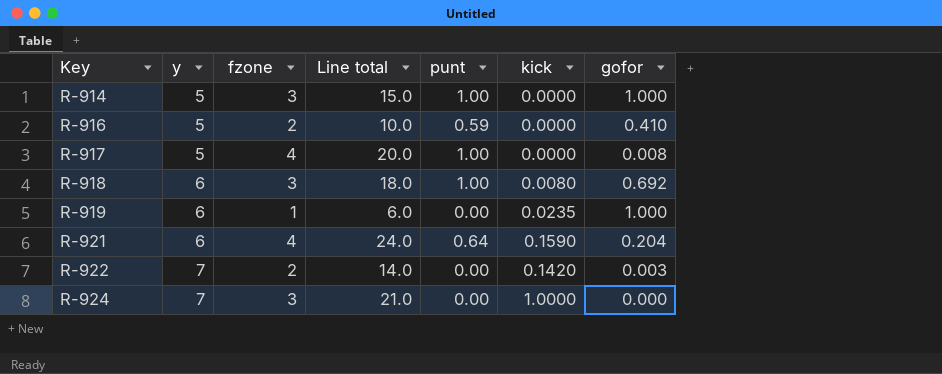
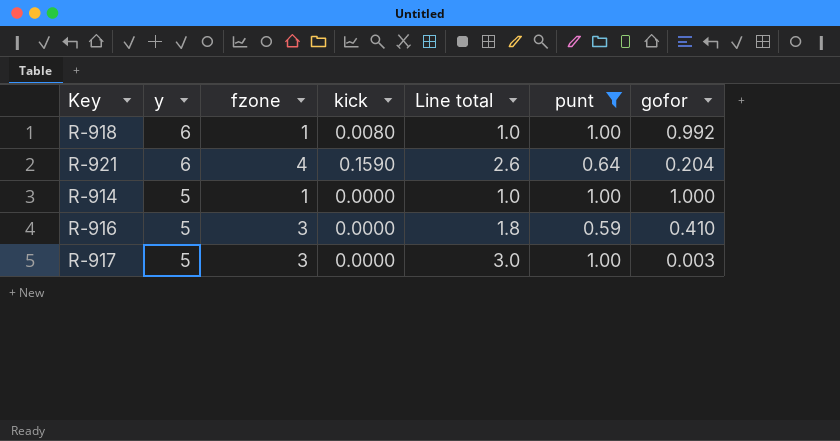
filter: none -> punt != 0.00
row order: Key ascending -> y descending
column kick | position: 6 -> 4
column Line total | formula: [y] * [fzone] -> [fzone] * [punt]
R-918 | fzone: 3 -> 1
R-918 | gofor: 0.692 -> 0.992
R-914 | fzone: 3 -> 1
R-916 | fzone: 2 -> 3
R-917 | fzone: 4 -> 3
R-917 | gofor: 0.008 -> 0.003

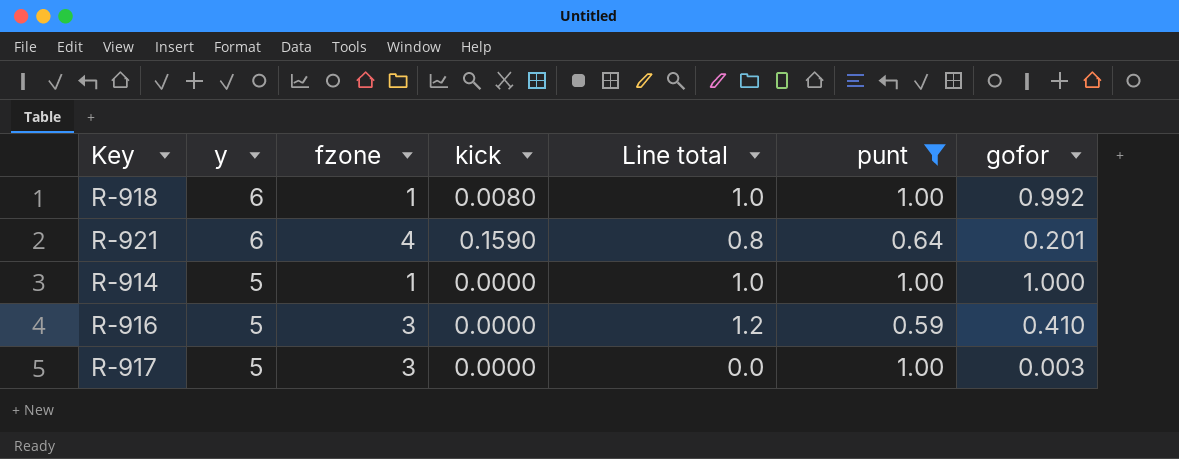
column Line total | formula: [fzone] * [punt] -> [fzone] * [gofor]
R-921 | gofor: 0.204 -> 0.201

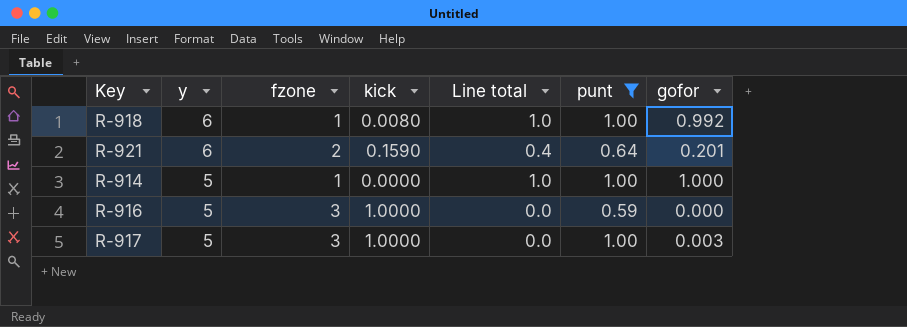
R-921 | fzone: 4 -> 2
R-921 | Line total: 0.8 -> 0.4
R-916 | kick: 0.0000 -> 1.0000
R-916 | Line total: 1.2 -> 0.0
R-916 | gofor: 0.410 -> 0.000
R-917 | kick: 0.0000 -> 1.0000

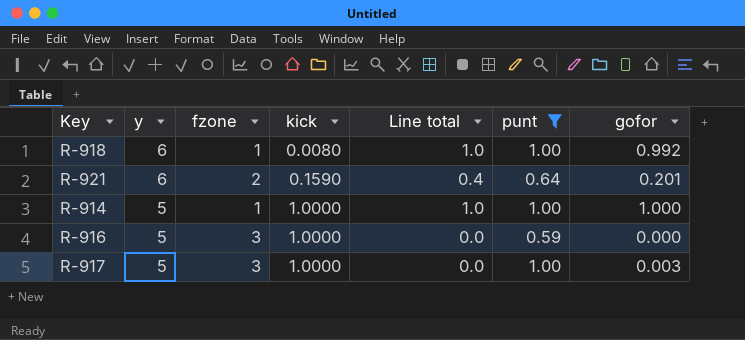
R-914 | kick: 0.0000 -> 1.0000

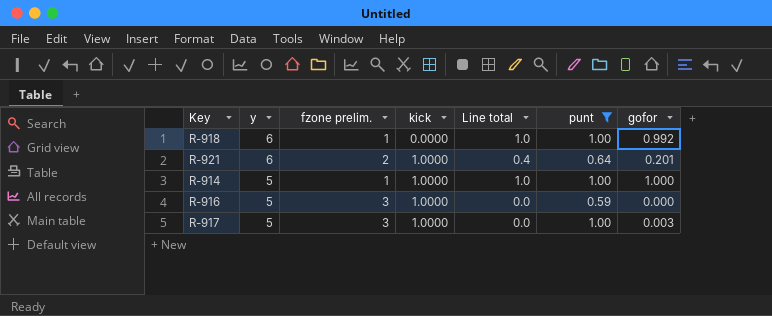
column name: fzone -> fzone prelim.
R-918 | kick: 0.0080 -> 0.0000
R-921 | kick: 0.1590 -> 1.0000

